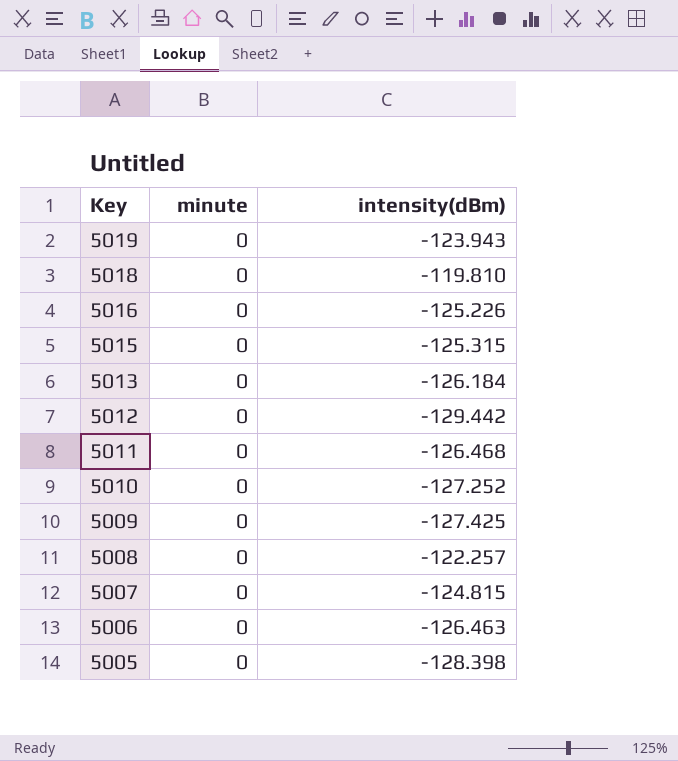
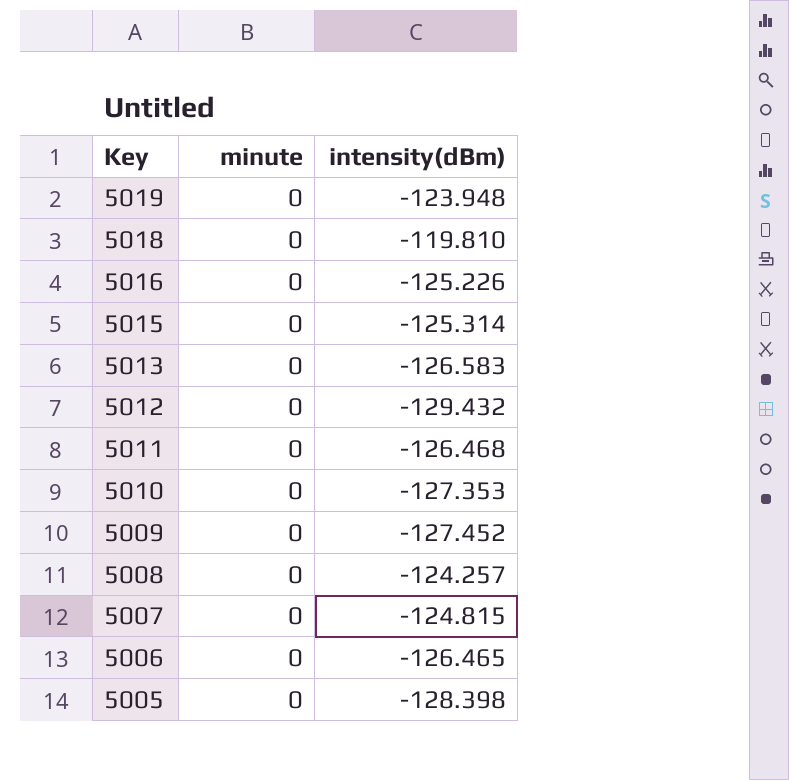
5019 | intensity(dBm): -123.943 -> -123.948
5015 | intensity(dBm): -125.315 -> -125.314
5013 | intensity(dBm): -126.184 -> -126.583
5012 | intensity(dBm): -129.442 -> -129.432
5010 | intensity(dBm): -127.252 -> -127.353
5009 | intensity(dBm): -127.425 -> -127.452
5008 | intensity(dBm): -122.257 -> -124.257
5006 | intensity(dBm): -126.463 -> -126.465

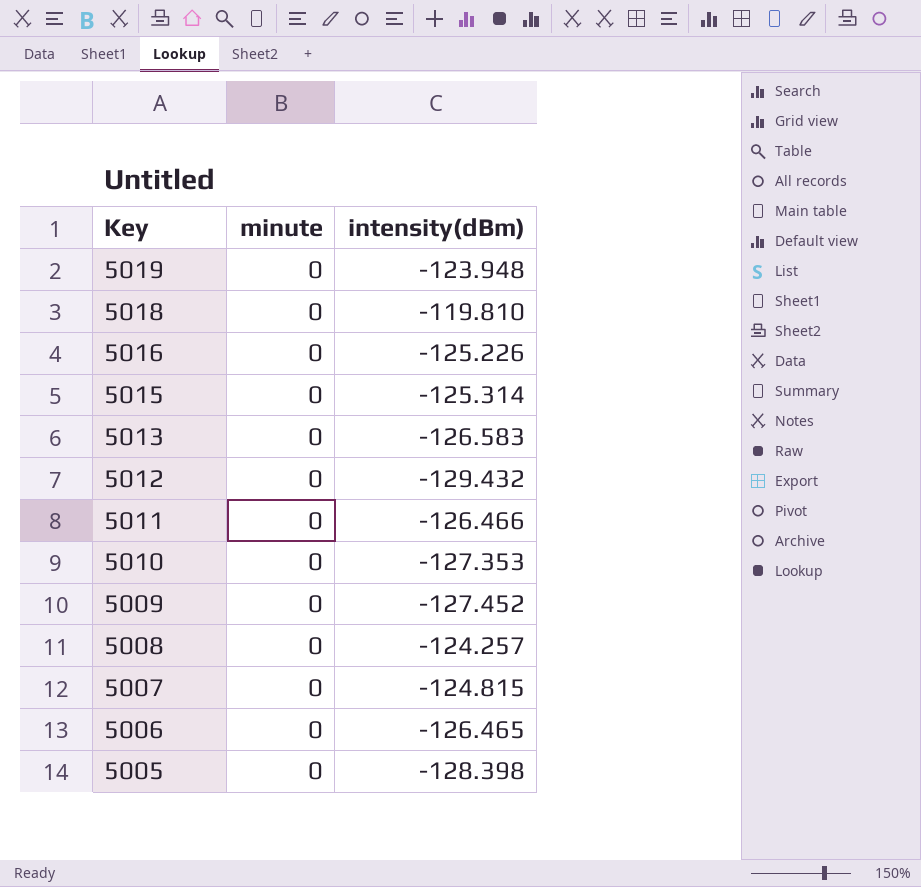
5011 | intensity(dBm): -126.468 -> -126.466

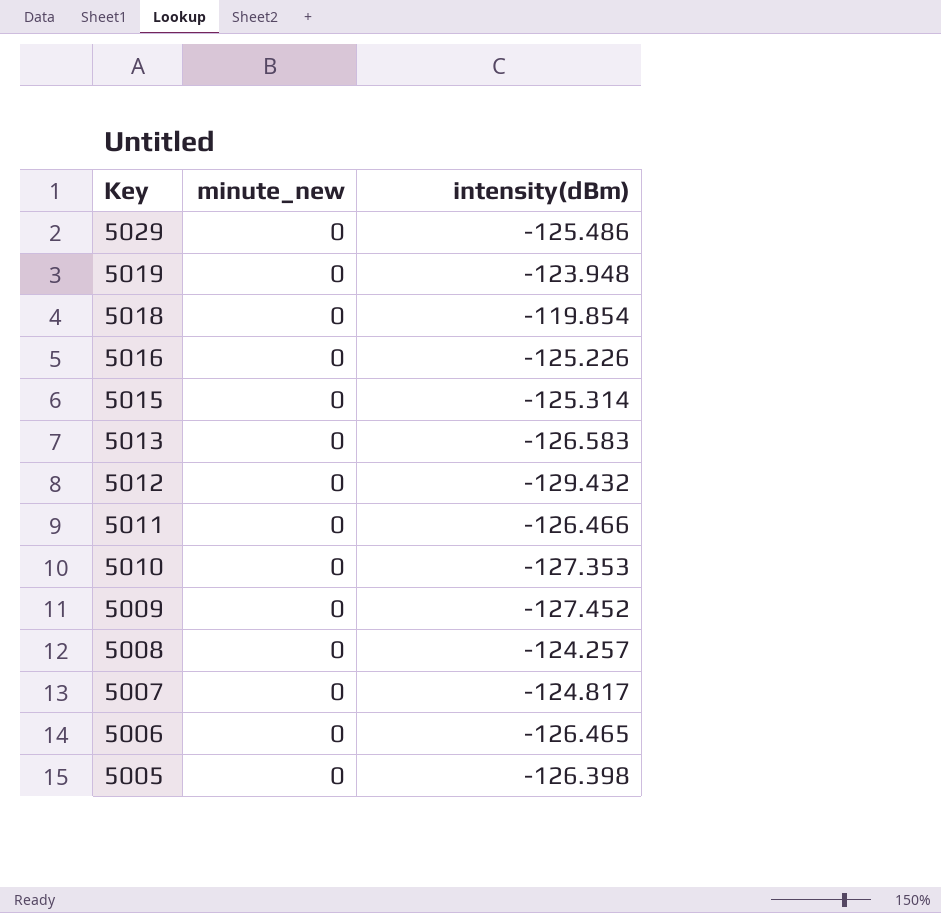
column name: minute -> minute_new
row 5029: none -> 0 | -125.486
5018 | intensity(dBm): -119.810 -> -119.854
5007 | intensity(dBm): -124.815 -> -124.817
5005 | intensity(dBm): -128.398 -> -126.398

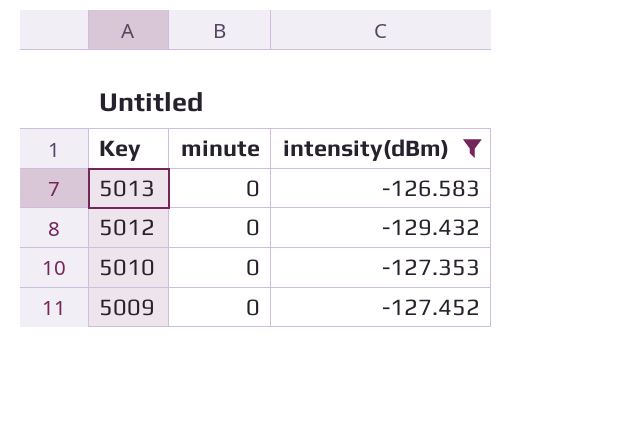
filter: none -> intensity(dBm) <= -126.583
column name: minute_new -> minute

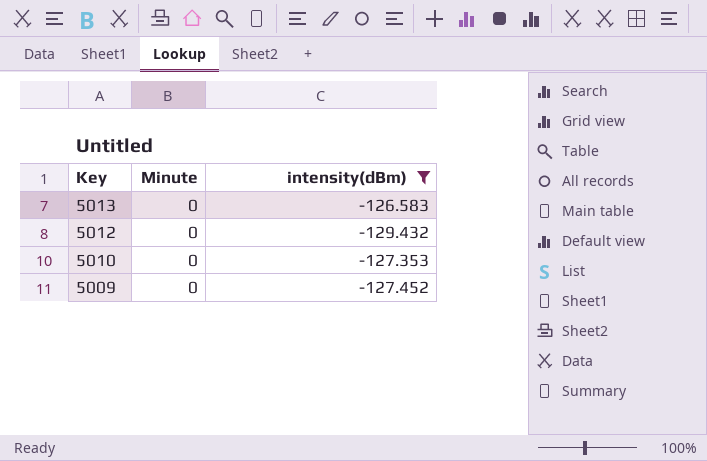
column name: minute -> Minute

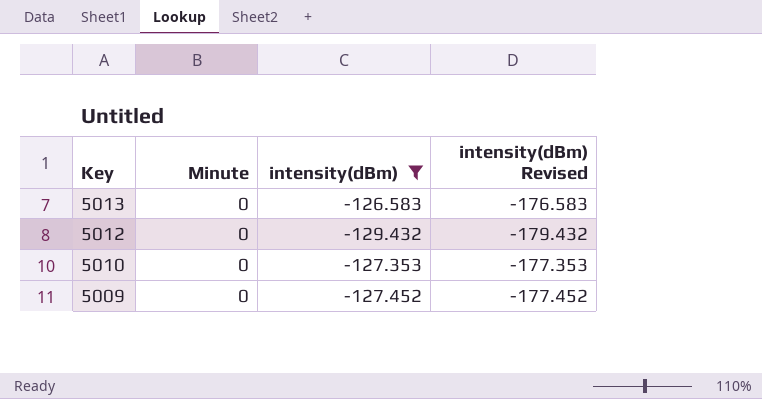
column intensity(dBm) Revised | formula: none -> [intensity(dBm)] - 50

